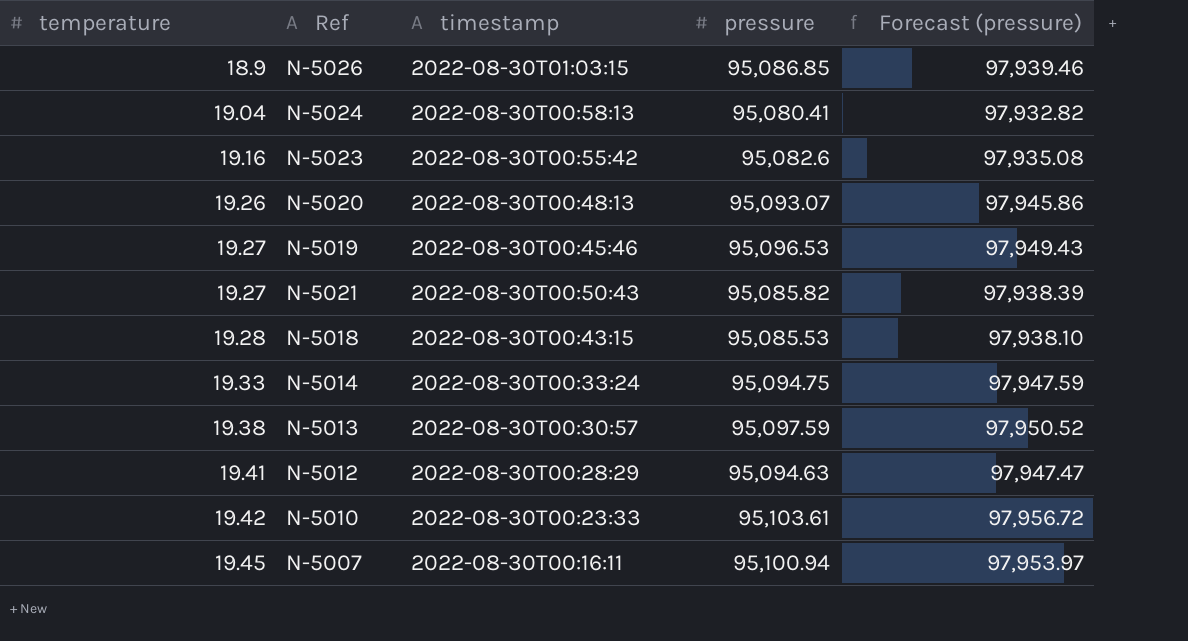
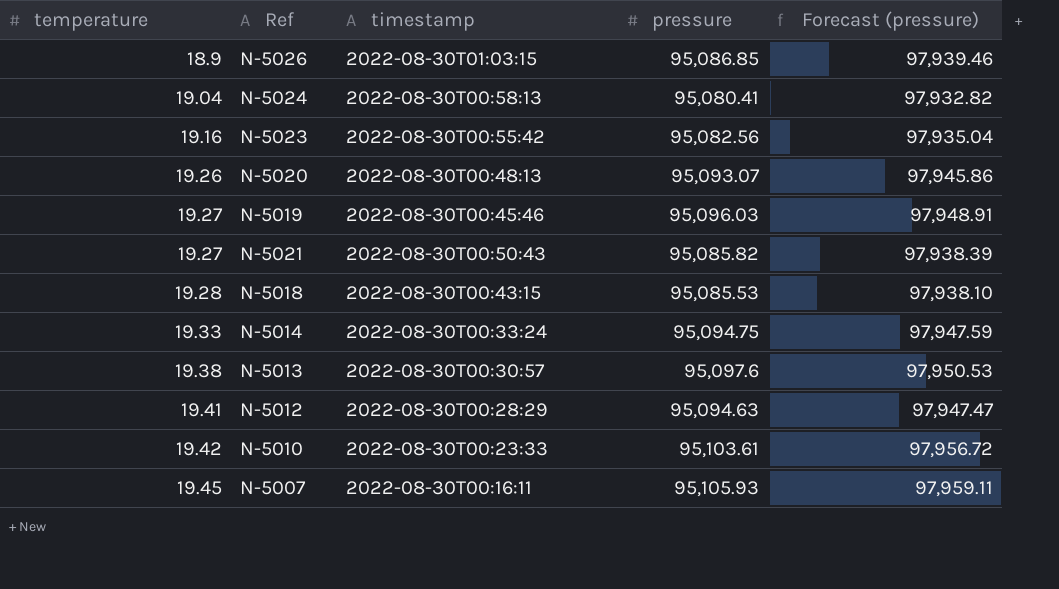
N-5023 | pressure: 95,082.6 -> 95,082.56
N-5023 | Forecast (pressure): 97,935.08 -> 97,935.04
N-5019 | pressure: 95,096.53 -> 95,096.03
N-5019 | Forecast (pressure): 97,949.43 -> 97,948.91
N-5013 | pressure: 95,097.59 -> 95,097.6
N-5013 | Forecast (pressure): 97,950.52 -> 97,950.53
N-5007 | pressure: 95,100.94 -> 95,105.93
N-5007 | Forecast (pressure): 97,953.97 -> 97,959.11

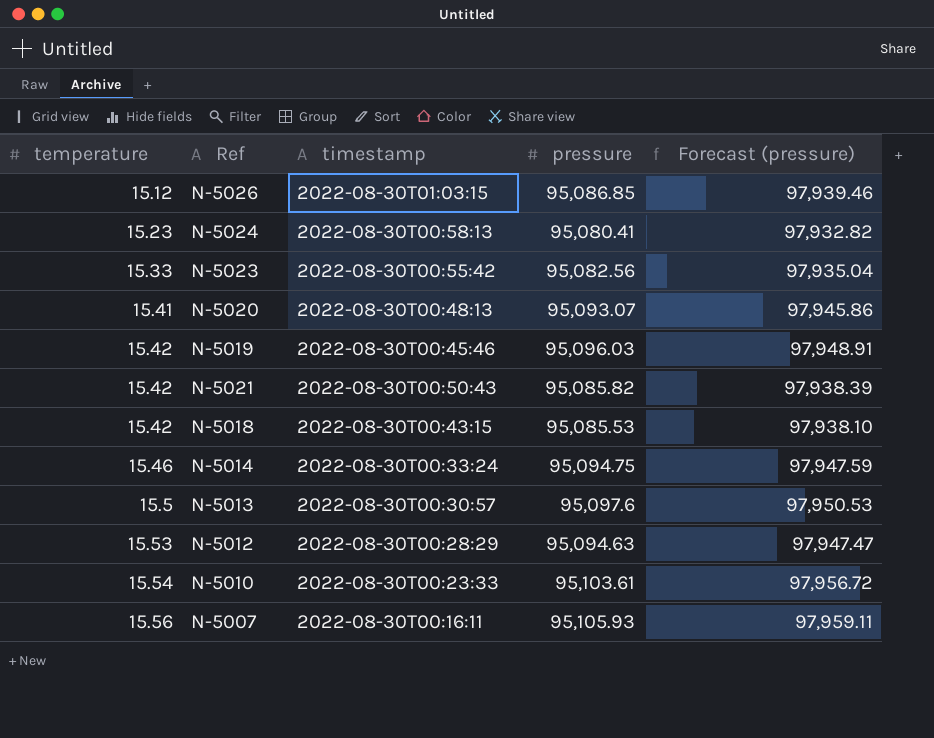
N-5026 | temperature: 18.9 -> 15.12
N-5024 | temperature: 19.04 -> 15.23
N-5023 | temperature: 19.16 -> 15.33
N-5020 | temperature: 19.26 -> 15.41
N-5019 | temperature: 19.27 -> 15.42
N-5021 | temperature: 19.27 -> 15.42
N-5018 | temperature: 19.28 -> 15.42
N-5014 | temperature: 19.33 -> 15.46
N-5013 | temperature: 19.38 -> 15.5
N-5012 | temperature: 19.41 -> 15.53
N-5010 | temperature: 19.42 -> 15.54
N-5007 | temperature: 19.45 -> 15.56

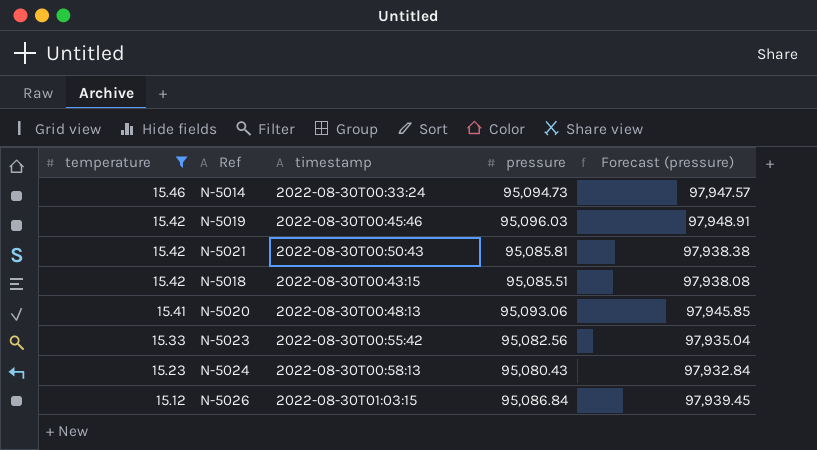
filter: none -> temperature <= 15.46
row order: temperature ascending -> temperature descending
N-5014 | pressure: 95,094.75 -> 95,094.73
N-5014 | Forecast (pressure): 97,947.59 -> 97,947.57
N-5021 | pressure: 95,085.82 -> 95,085.81
N-5021 | Forecast (pressure): 97,938.39 -> 97,938.38
N-5018 | pressure: 95,085.53 -> 95,085.51
N-5018 | Forecast (pressure): 97,938.10 -> 97,938.08
N-5020 | pressure: 95,093.07 -> 95,093.06
N-5020 | Forecast (pressure): 97,945.86 -> 97,945.85
N-5024 | pressure: 95,080.41 -> 95,080.43
N-5024 | Forecast (pressure): 97,932.82 -> 97,932.84
N-5026 | pressure: 95,086.85 -> 95,086.84
N-5026 | Forecast (pressure): 97,939.46 -> 97,939.45

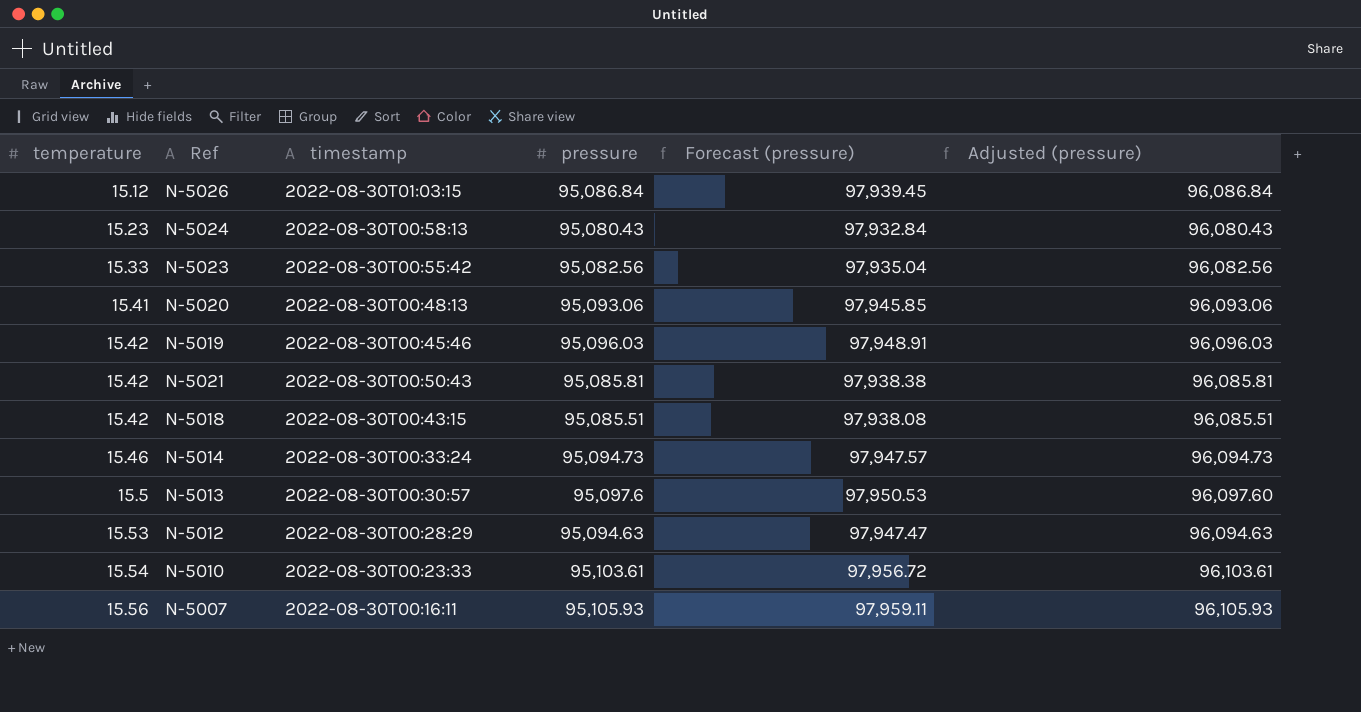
filter: temperature <= 15.46 -> none
row order: temperature descending -> temperature ascending
column Adjusted (pressure) | formula: none -> [pressure] + 1000

